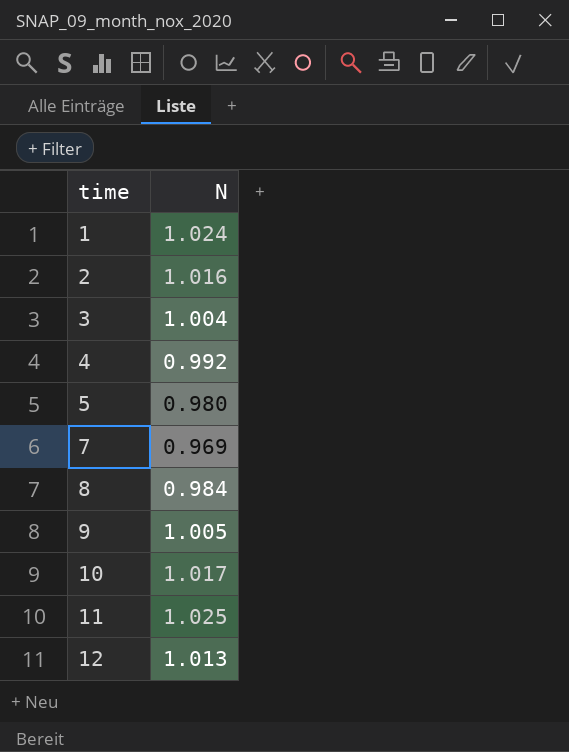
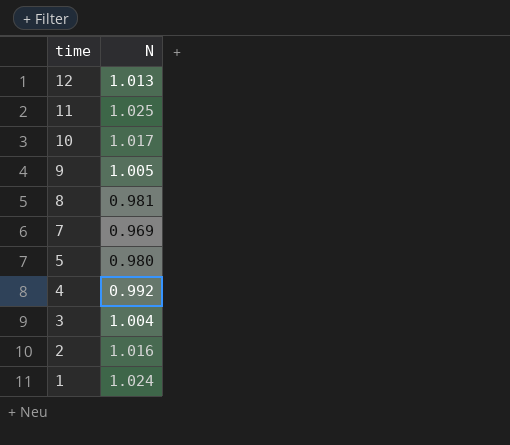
row order: time ascending -> time descending
8 | N: 0.984 -> 0.981

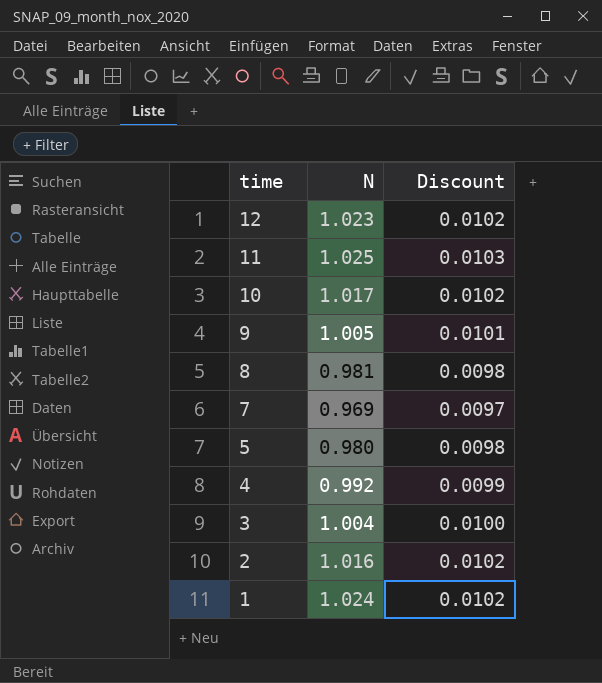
column Discount | formula: none -> [N] * 0.01
12 | N: 1.013 -> 1.023

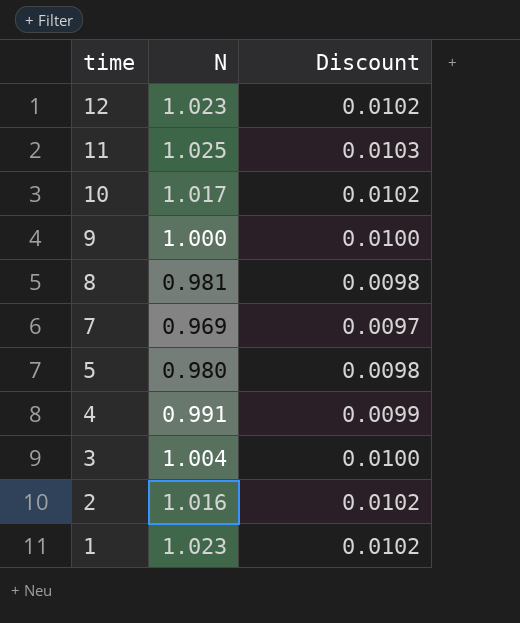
9 | N: 1.005 -> 1.000
9 | Discount: 0.0101 -> 0.0100
4 | N: 0.992 -> 0.991
1 | N: 1.024 -> 1.023

